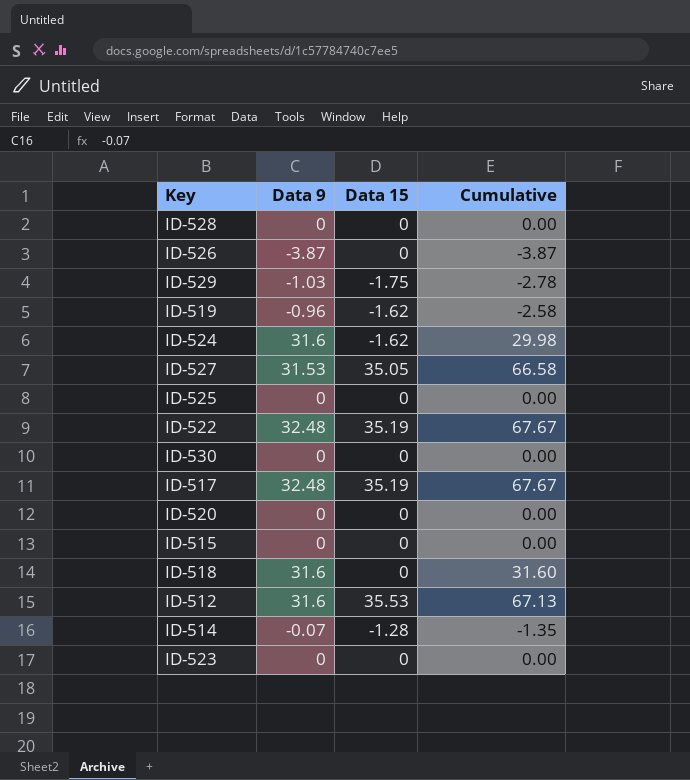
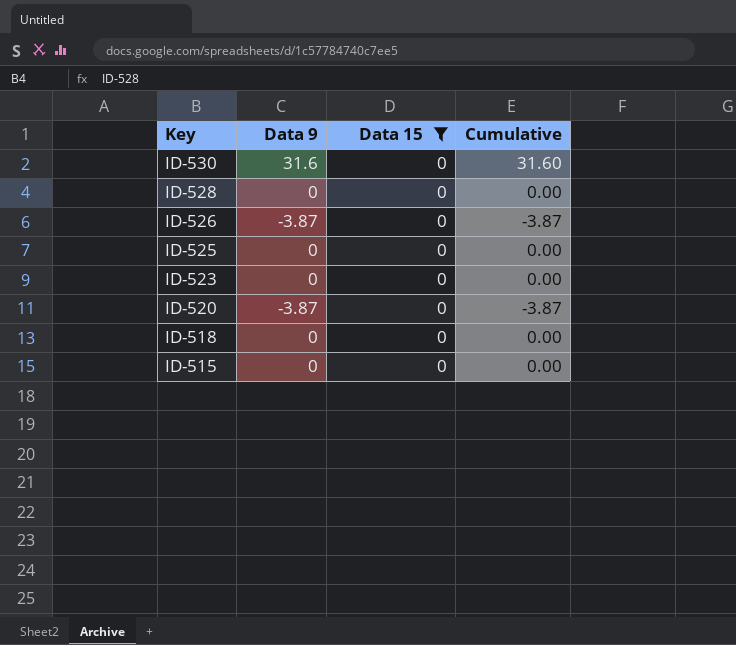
filter: none -> Data 15 = 0
row order: none -> Key descending
ID-530 | Data 9: 0 -> 31.6
ID-530 | Cumulative: 0.00 -> 31.60
ID-520 | Data 9: 0 -> -3.87
ID-520 | Cumulative: 0.00 -> -3.87
ID-518 | Data 9: 31.6 -> 0
ID-518 | Cumulative: 31.60 -> 0.00

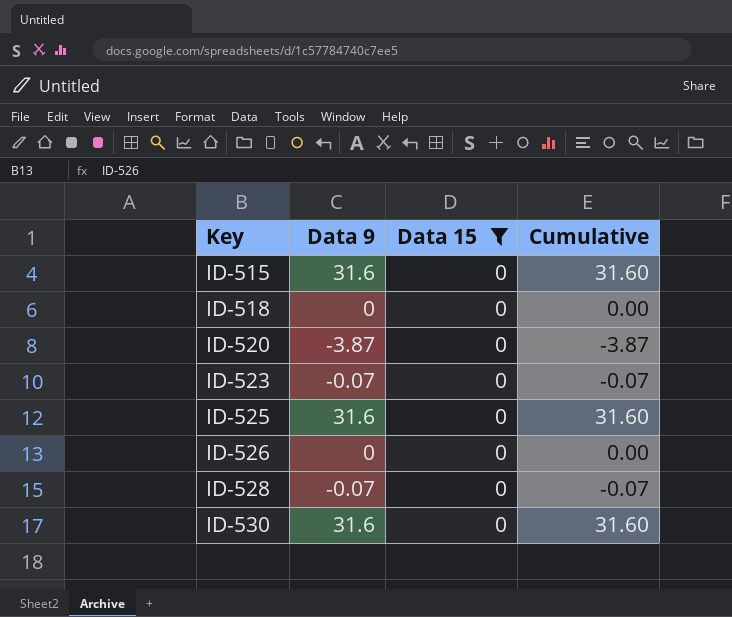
row order: Key descending -> Key ascending
ID-515 | Data 9: 0 -> 31.6
ID-515 | Cumulative: 0.00 -> 31.60
ID-523 | Data 9: 0 -> -0.07
ID-523 | Cumulative: 0.00 -> -0.07
ID-525 | Data 9: 0 -> 31.6
ID-525 | Cumulative: 0.00 -> 31.60
ID-526 | Data 9: -3.87 -> 0
ID-526 | Cumulative: -3.87 -> 0.00
ID-528 | Data 9: 0 -> -0.07
ID-528 | Cumulative: 0.00 -> -0.07

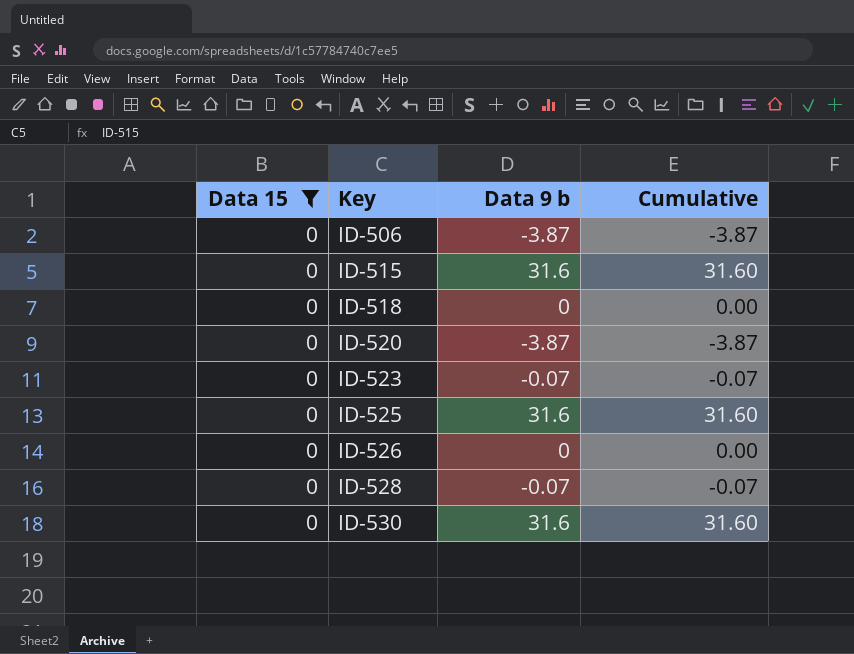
column Data 15 | position: 3 -> 1
column name: Data 9 -> Data 9 b
row ID-506: none -> 0 | -3.87 | -3.87

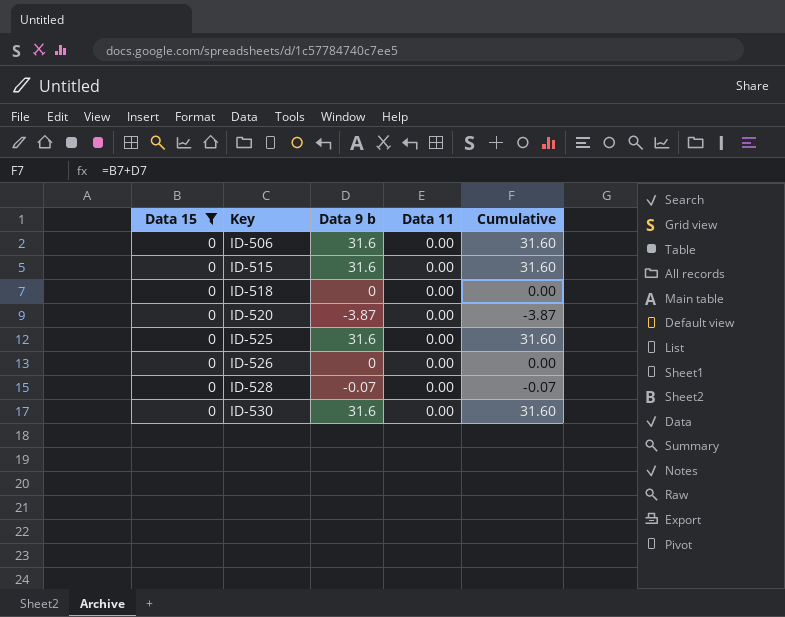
column Data 11 | position: none -> 4
row ID-523: 0 | -0.07 | -0.07 -> none
ID-506 | Data 9 b: -3.87 -> 31.6
ID-506 | Cumulative: -3.87 -> 31.60

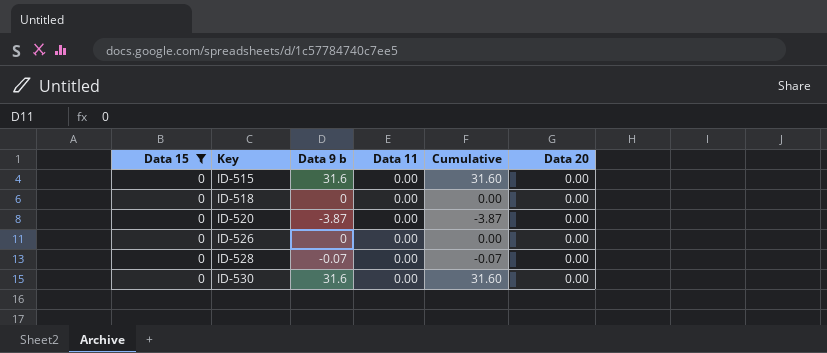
column Data 20 | position: none -> 6
row ID-506: 0 | 31.6 | 0.00 | 31.60 -> none
row ID-525: 0 | 31.6 | 0.00 | 31.60 -> none

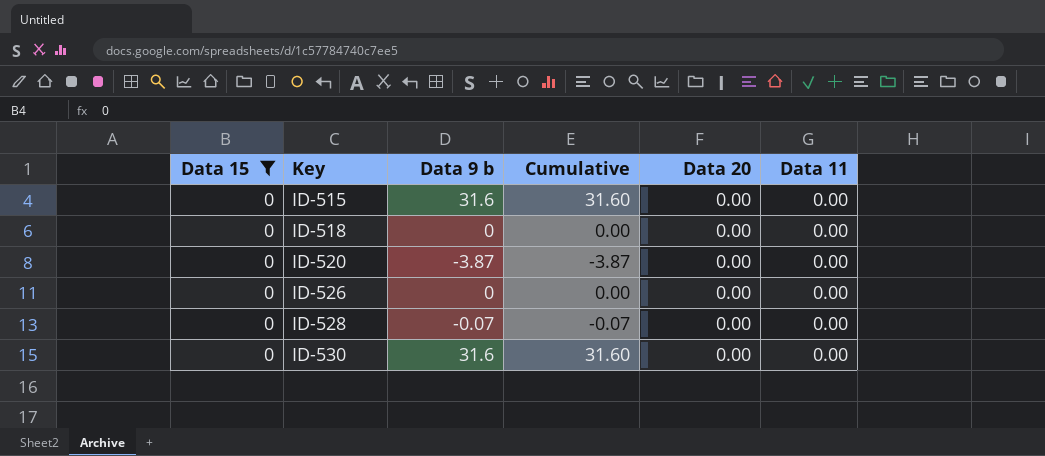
column Data 11 | position: 4 -> 6

